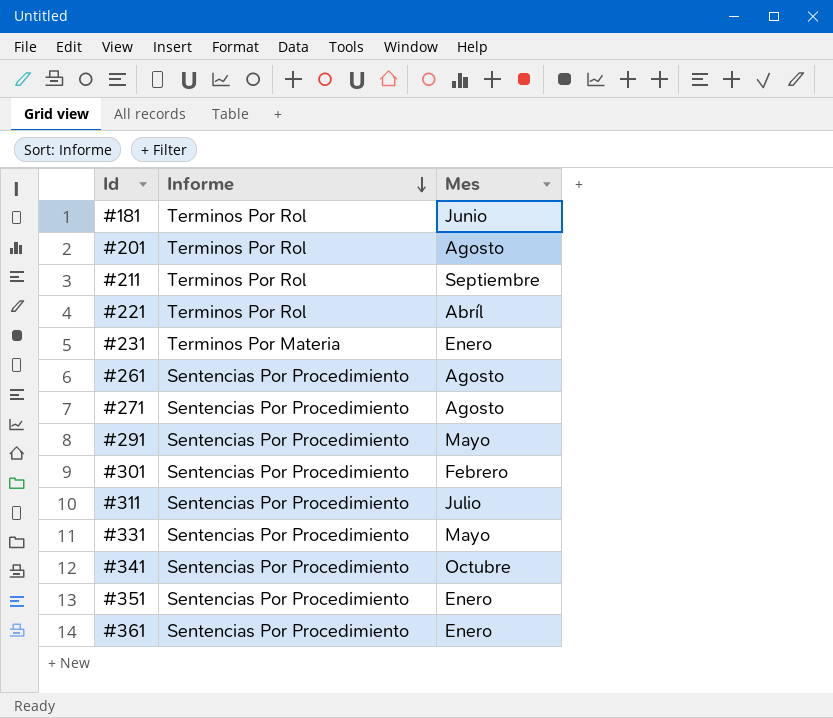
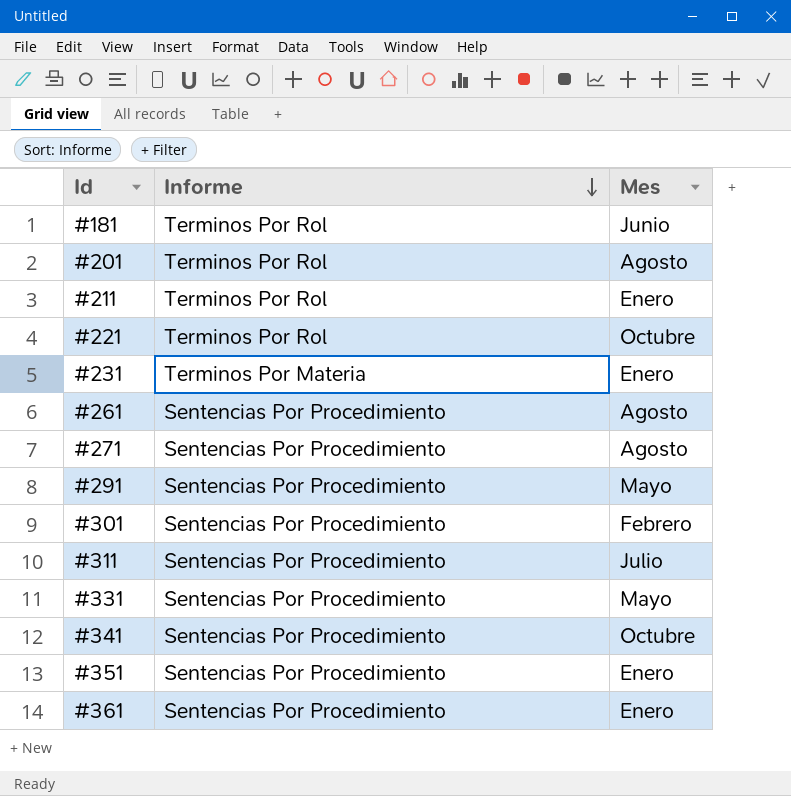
#211 | Mes: Septiembre -> Enero
#221 | Mes: Abríl -> Octubre

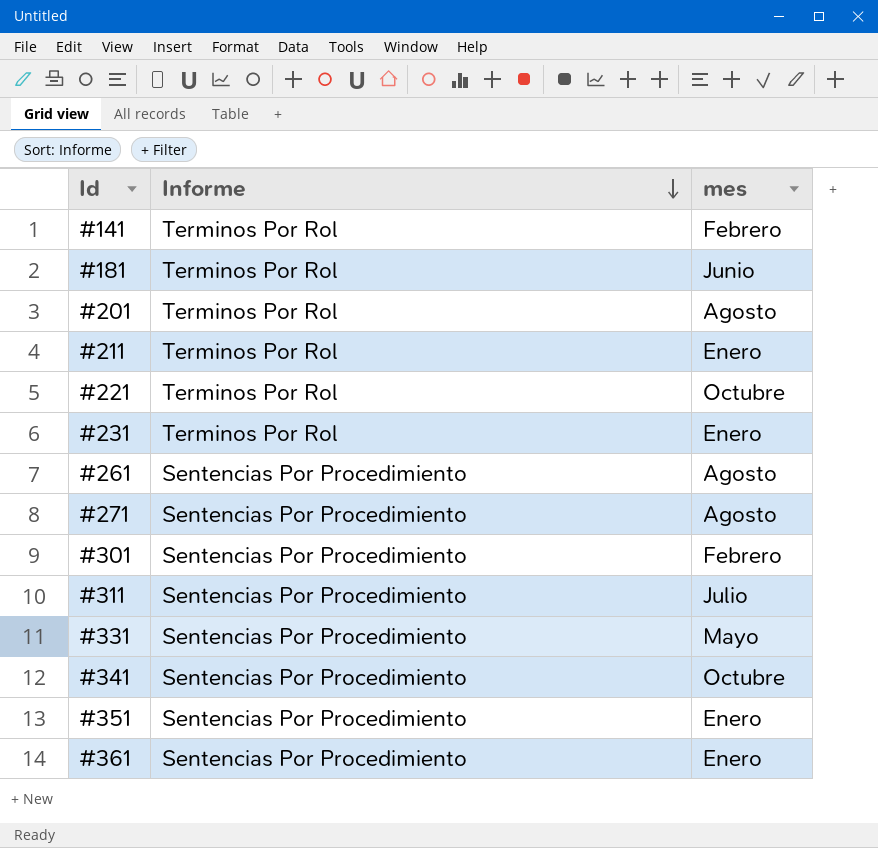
column name: Mes -> mes
row #291: Sentencias Por Procedimiento | Mayo -> none
row #141: none -> Terminos Por Rol | Febrero
#231 | Informe: Terminos Por Materia -> Terminos Por Rol

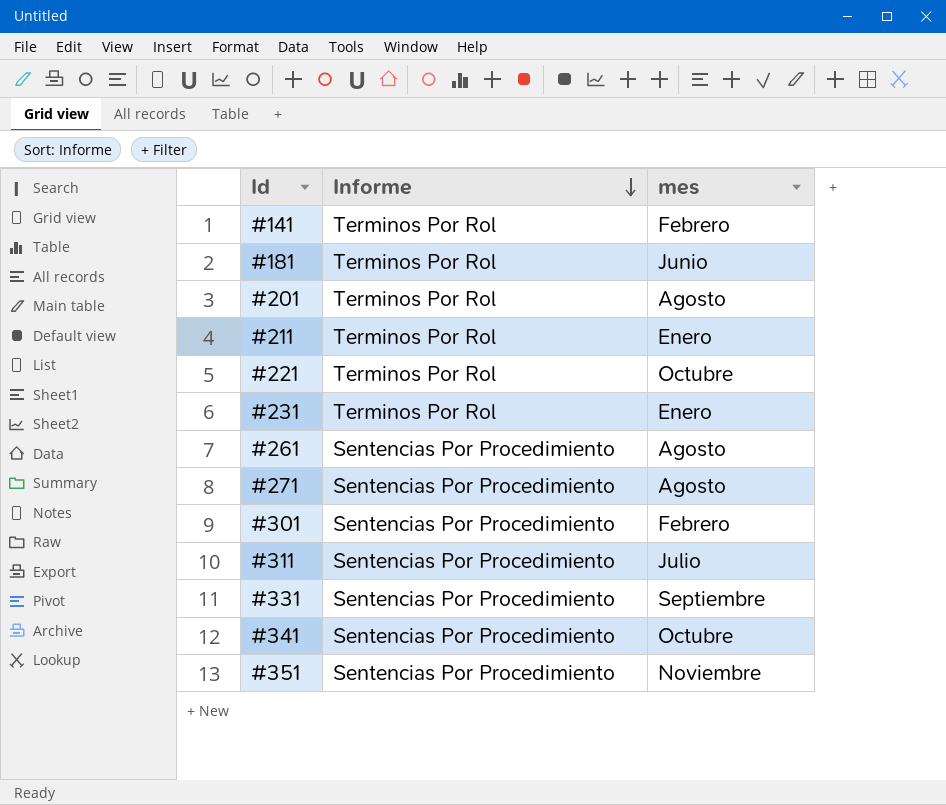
row #361: Sentencias Por Procedimiento | Enero -> none
#331 | mes: Mayo -> Septiembre
#351 | mes: Enero -> Noviembre

